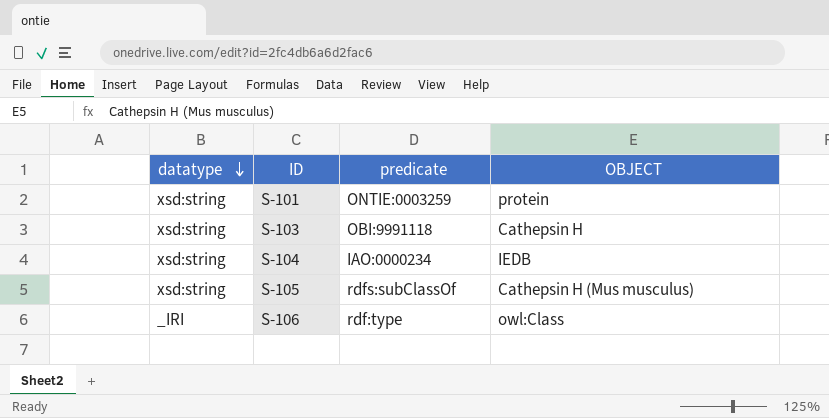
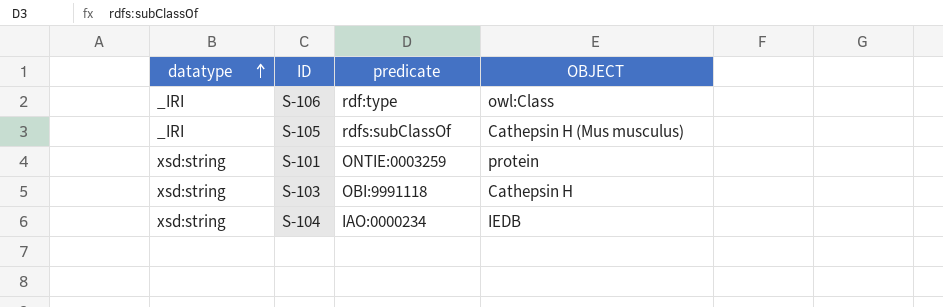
row order: datatype descending -> datatype ascending
S-105 | datatype: xsd:string -> _IRI

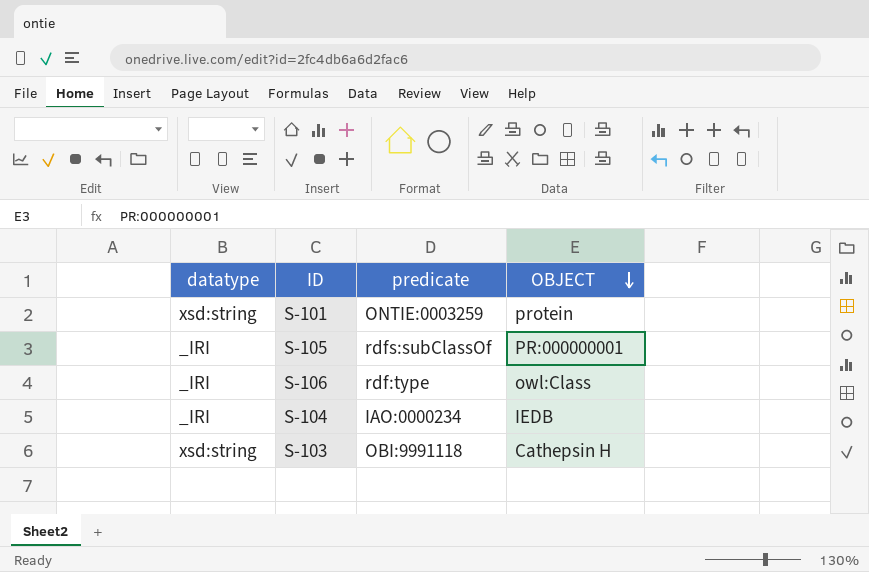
row order: datatype ascending -> OBJECT descending
S-105 | OBJECT: Cathepsin H (Mus musculus) -> PR:000000001
S-104 | datatype: xsd:string -> _IRI

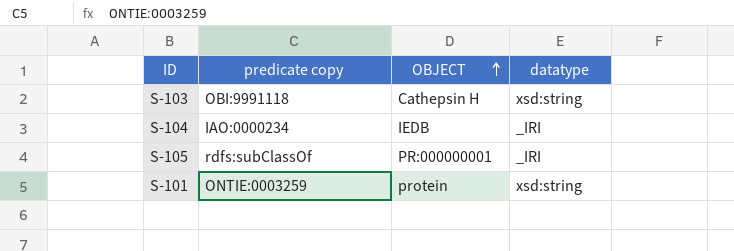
row order: OBJECT descending -> OBJECT ascending
column name: predicate -> predicate copy
column datatype | position: 1 -> 4
row S-106: _IRI | rdf:type | owl:Class -> none

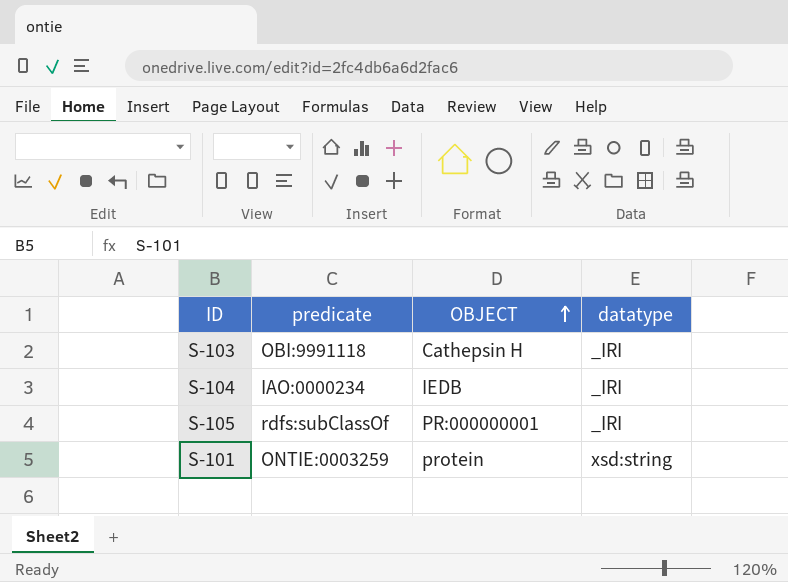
column name: predicate copy -> predicate
S-103 | datatype: xsd:string -> _IRI

